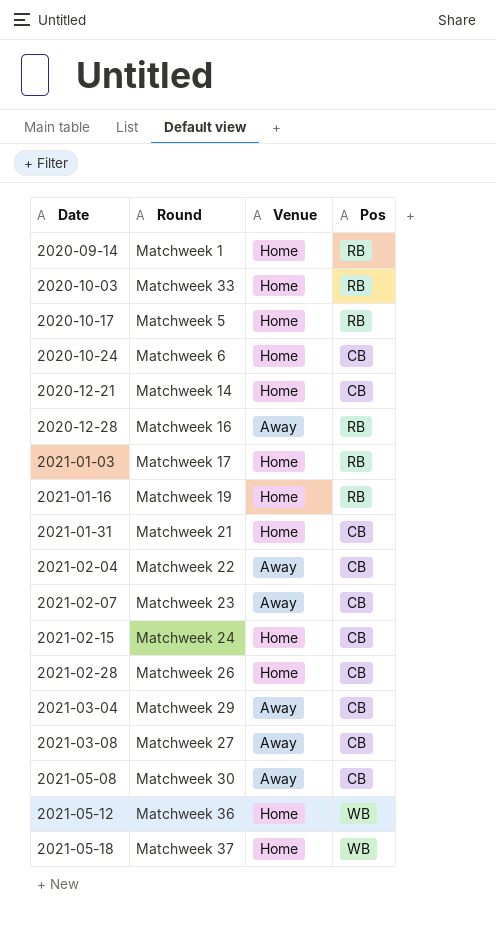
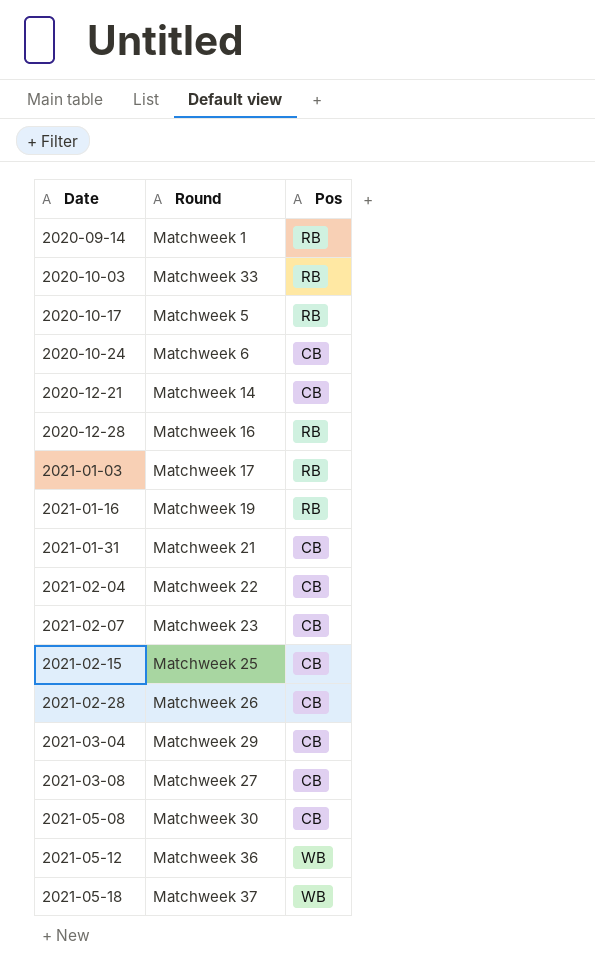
column Venue | position: 3 -> none
2021-02-15 | Round: Matchweek 24 -> Matchweek 25

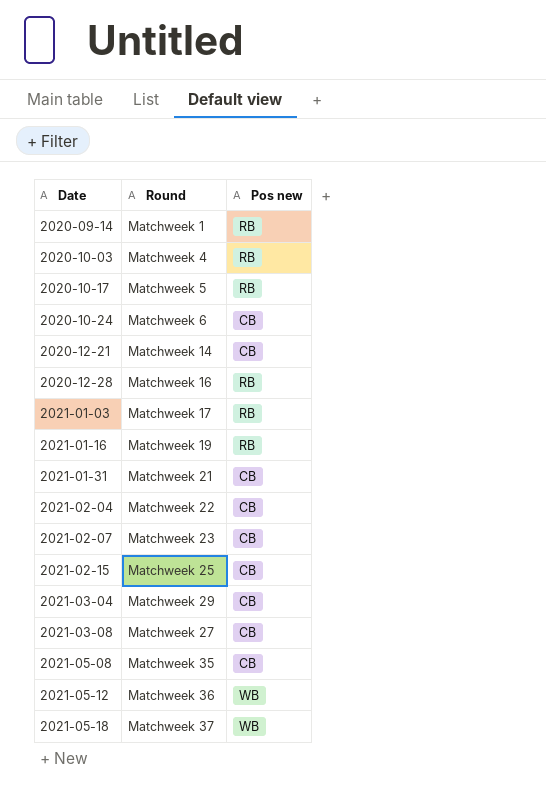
column name: Pos -> Pos new
row 2021-02-28: Matchweek 26 | CB -> none
2020-10-03 | Round: Matchweek 33 -> Matchweek 4
2021-05-08 | Round: Matchweek 30 -> Matchweek 35

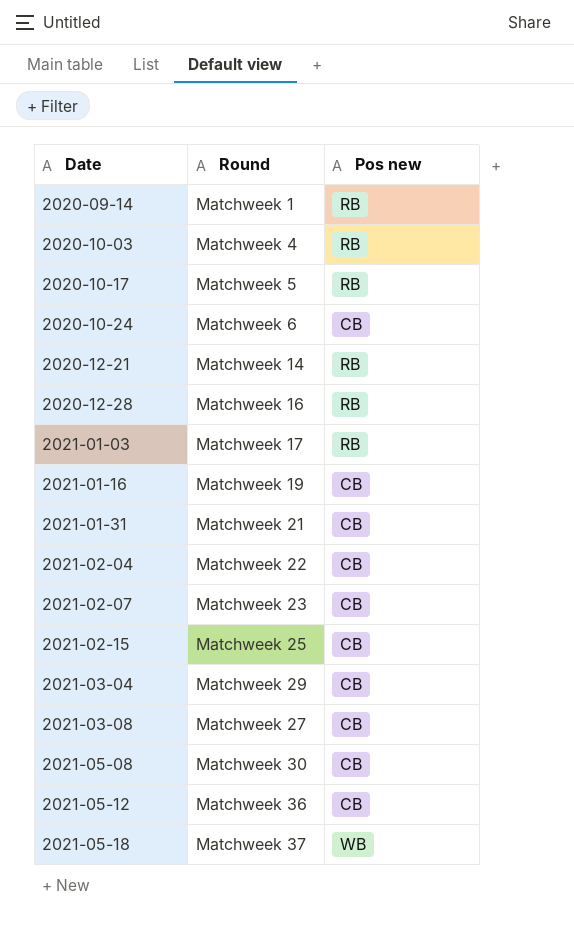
2020-12-21 | Pos new: CB -> RB
2021-01-16 | Pos new: RB -> CB
2021-05-08 | Round: Matchweek 35 -> Matchweek 30
2021-05-12 | Pos new: WB -> CB

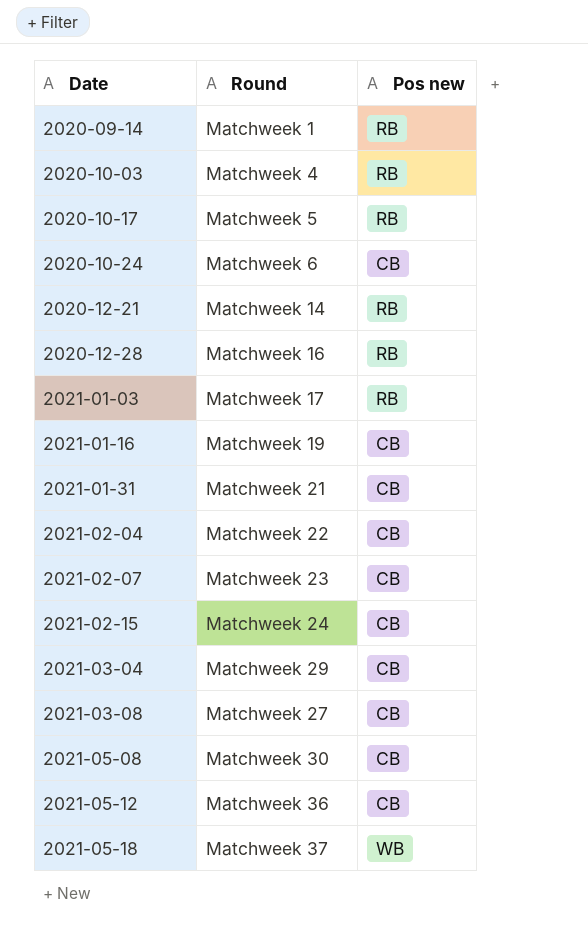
2021-02-15 | Round: Matchweek 25 -> Matchweek 24

